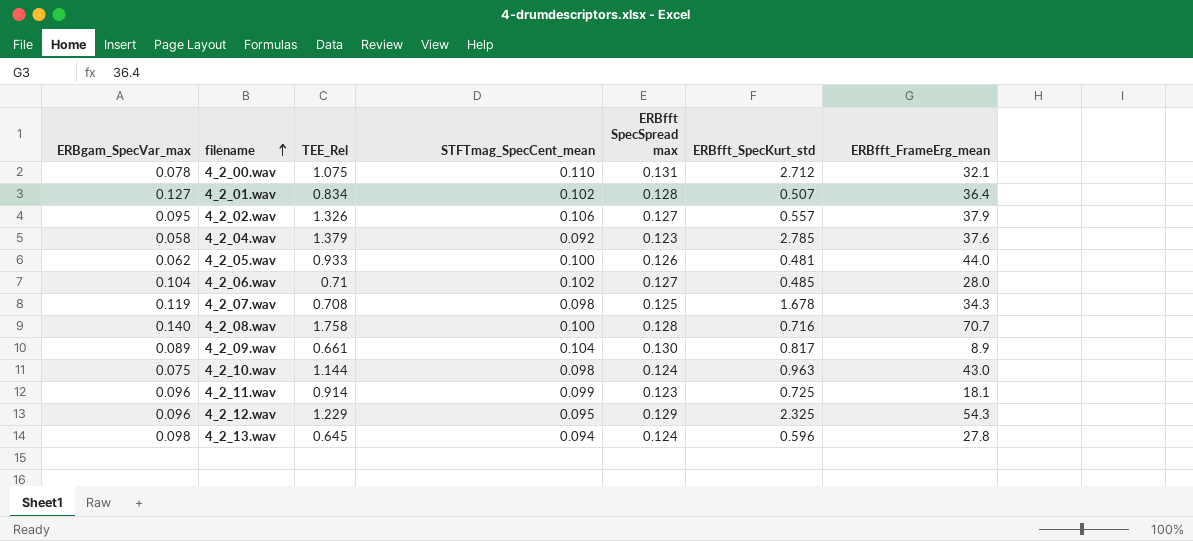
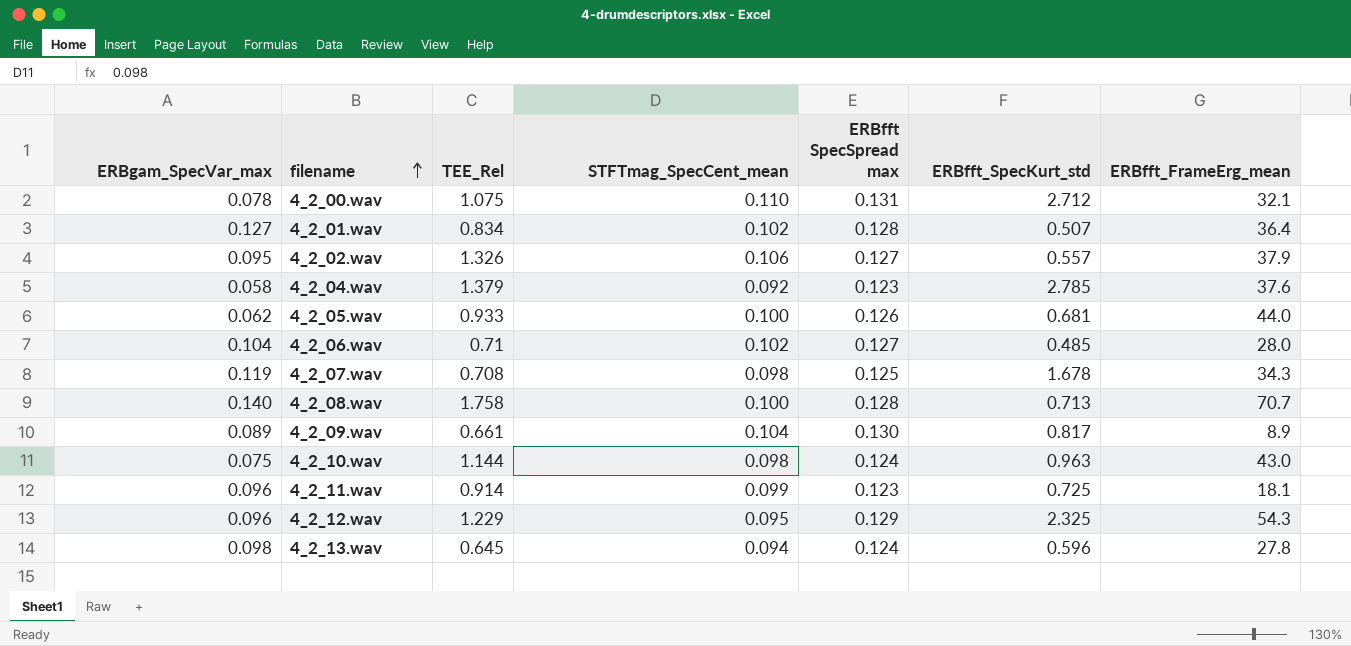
4_2_05.wav | ERBfft_SpecKurt_std: 0.481 -> 0.681
4_2_08.wav | ERBfft_SpecKurt_std: 0.716 -> 0.713

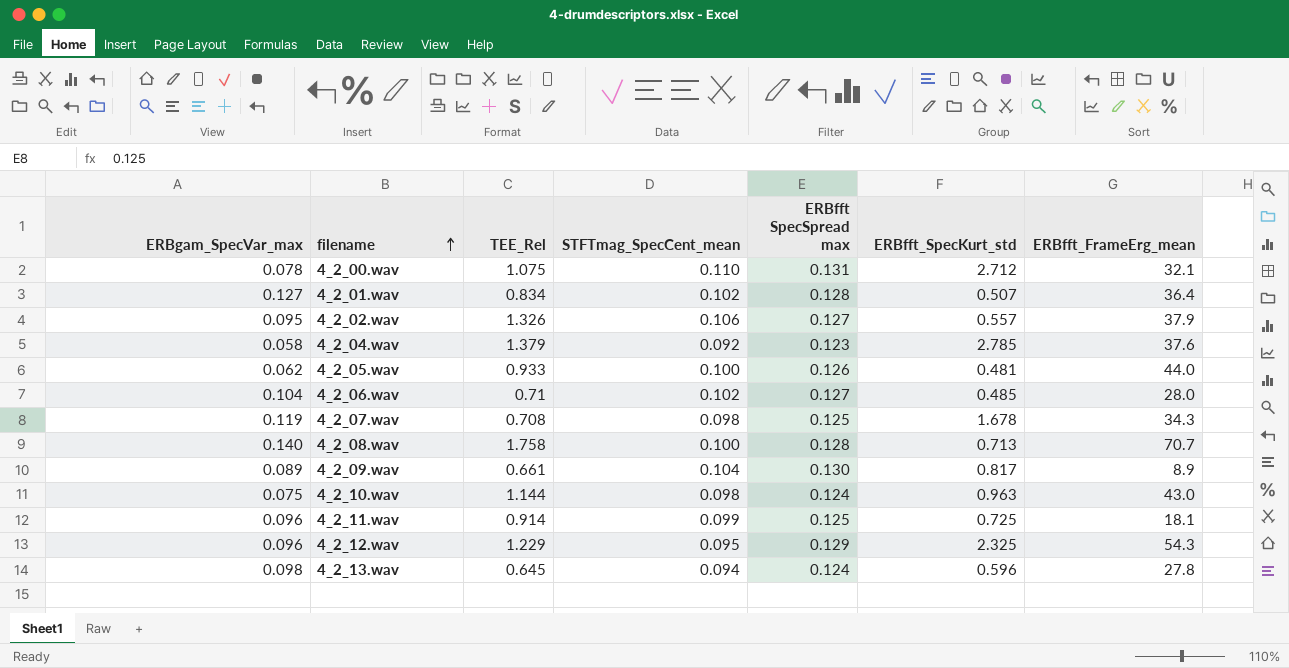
4_2_05.wav | ERBfft_SpecKurt_std: 0.681 -> 0.481
4_2_11.wav | ERBfft SpecSpread max: 0.123 -> 0.125

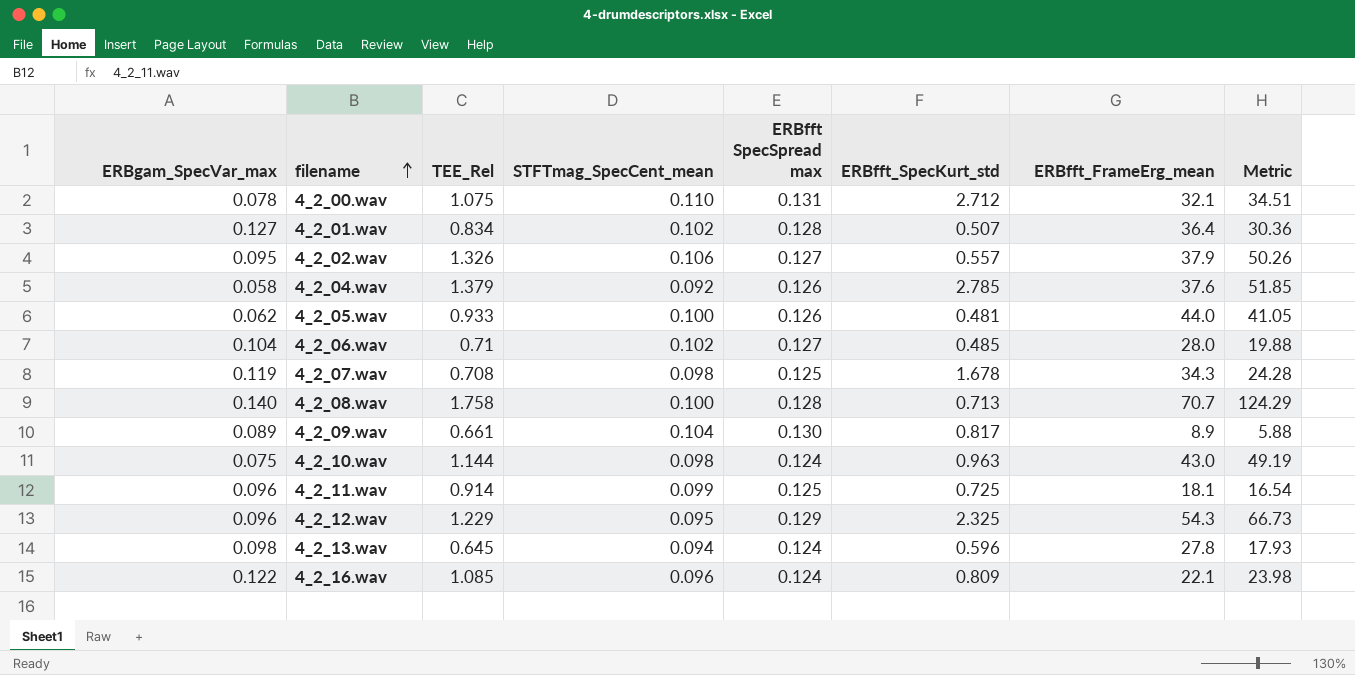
column Metric | formula: none -> [TEE_Rel] * [ERBfft_FrameErg_mean]
4_2_04.wav | ERBfft SpecSpread max: 0.123 -> 0.126
row 4_2_16.wav: none -> 0.122 | 1.085 | 0.096 | 0.124 | 0.809 | 22.1 | 23.98

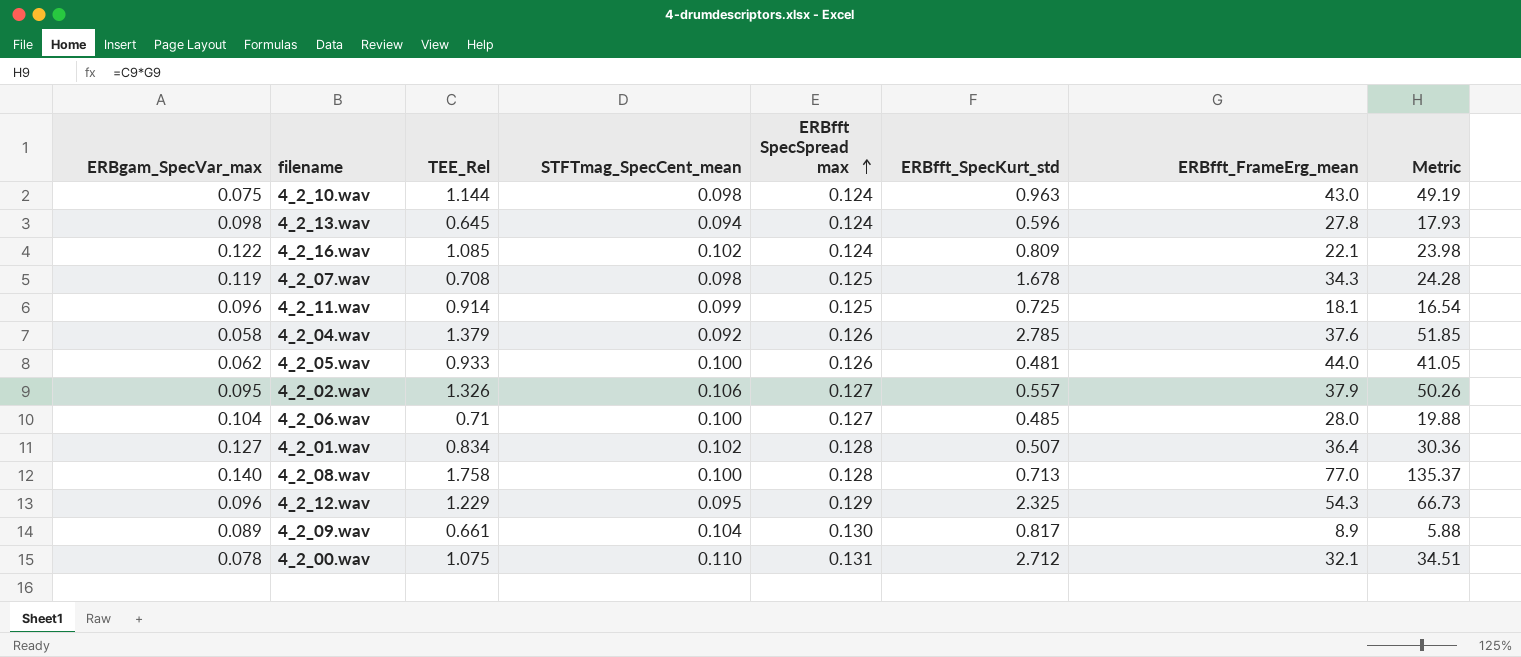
row order: filename ascending -> ERBfft SpecSpread max ascending
4_2_16.wav | STFTmag_SpecCent_mean: 0.096 -> 0.102
4_2_06.wav | STFTmag_SpecCent_mean: 0.102 -> 0.100
4_2_08.wav | ERBfft_FrameErg_mean: 70.7 -> 77.0
4_2_08.wav | Metric: 124.29 -> 135.37

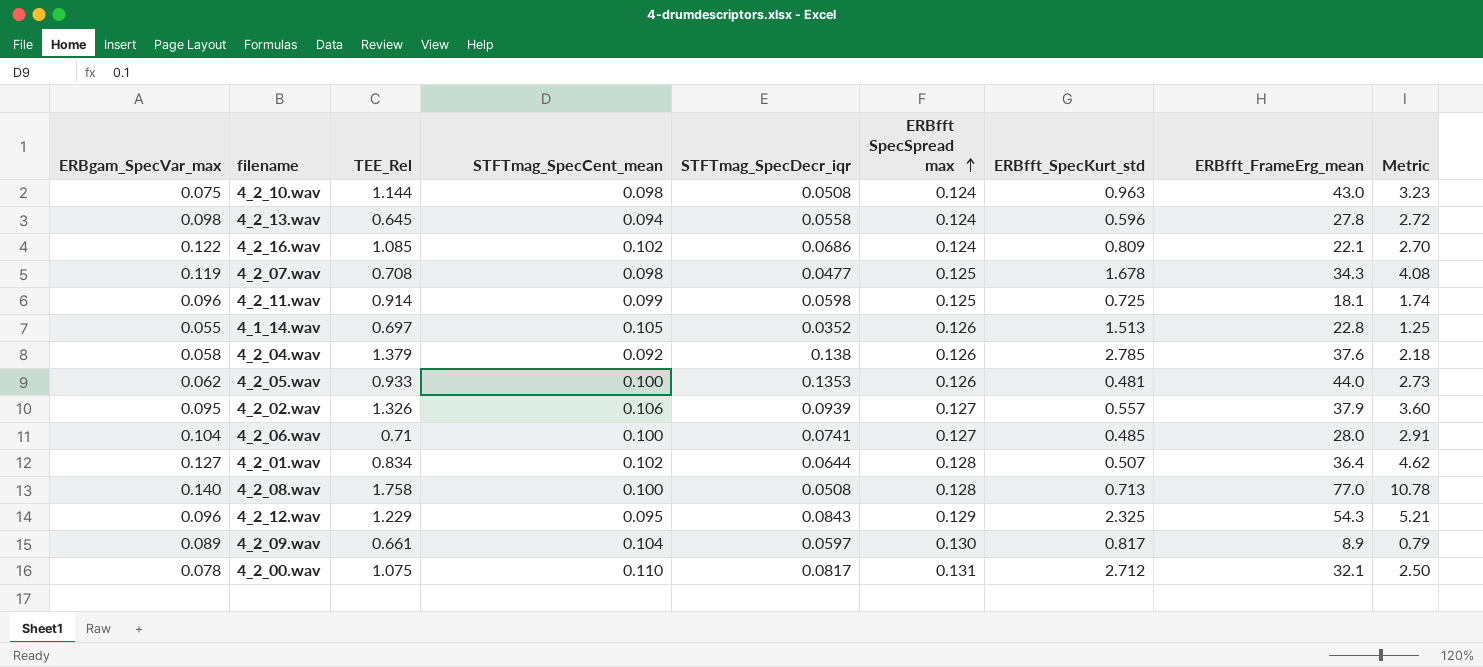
column STFTmag_SpecDecr_iqr | position: none -> 5
column Metric | formula: [TEE_Rel] * [ERBfft_FrameErg_mean] -> [ERBgam_SpecVar_max] * [ERBfft_FrameErg_mean]
row 4_1_14.wav: none -> 0.055 | 0.697 | 0.105 | 0.0352 | 0.126 | 1.513 | 22.8 | 1.25

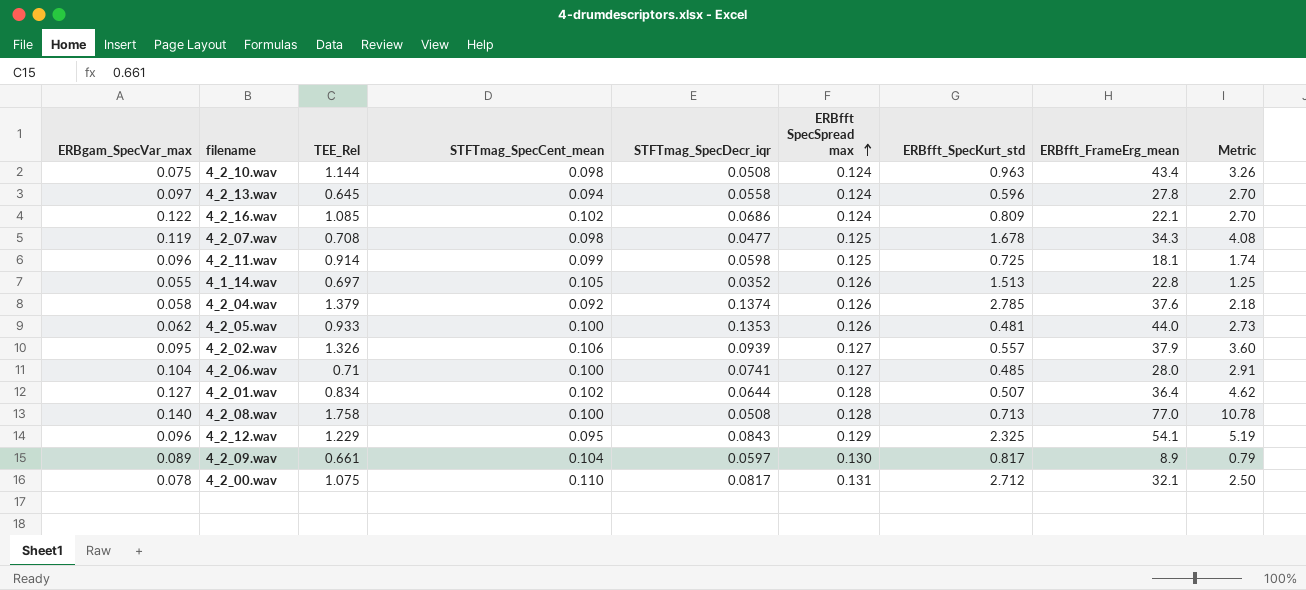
4_2_10.wav | ERBfft_FrameErg_mean: 43.0 -> 43.4
4_2_10.wav | Metric: 3.23 -> 3.26
4_2_13.wav | ERBgam_SpecVar_max: 0.098 -> 0.097
4_2_13.wav | Metric: 2.72 -> 2.70
4_2_04.wav | STFTmag_SpecDecr_iqr: 0.138 -> 0.1374
4_2_12.wav | ERBfft_FrameErg_mean: 54.3 -> 54.1
4_2_12.wav | Metric: 5.21 -> 5.19

